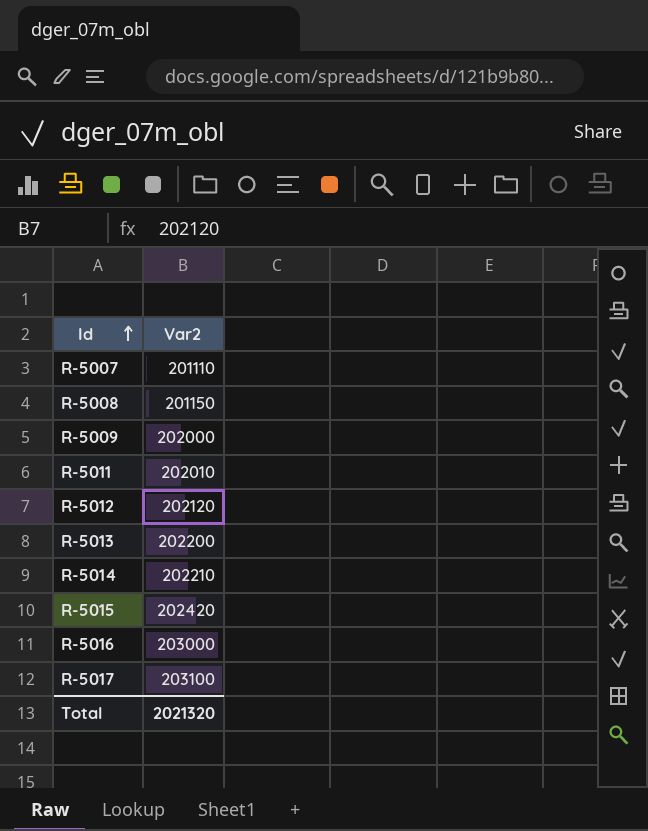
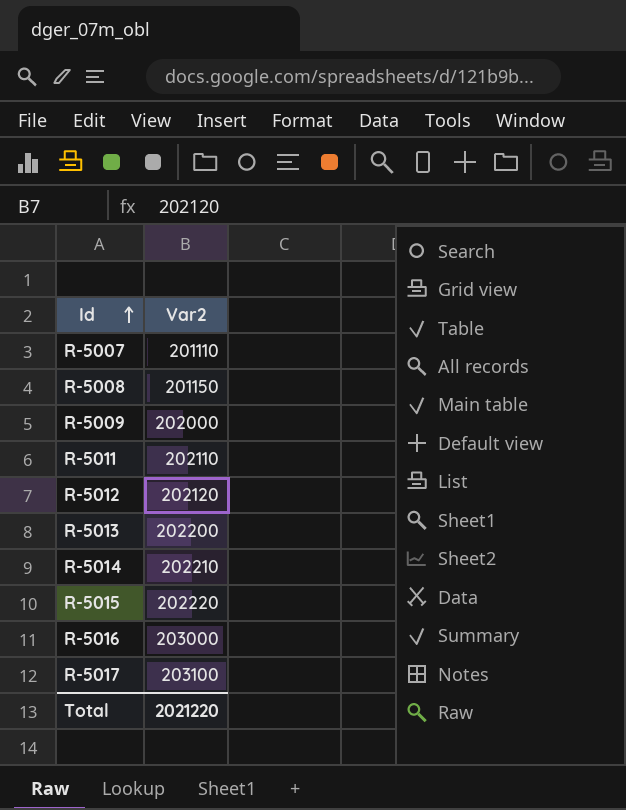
R-5011 | Var2: 202010 -> 202110
R-5015 | Var2: 202420 -> 202220
Total | Var2: 2021320 -> 2021220

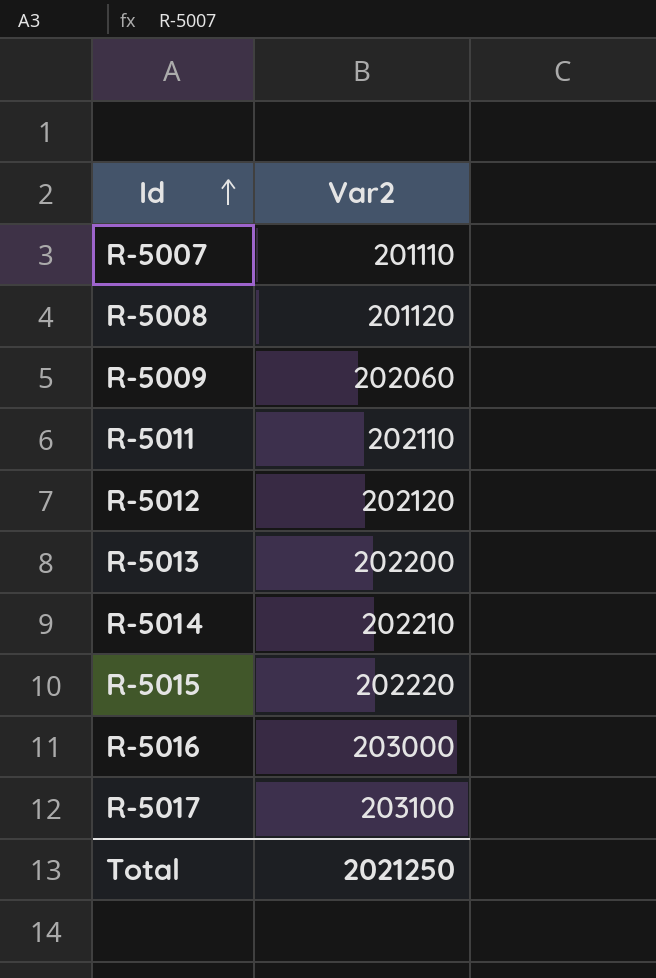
R-5008 | Var2: 201150 -> 201120
R-5009 | Var2: 202000 -> 202060
Total | Var2: 2021220 -> 2021250

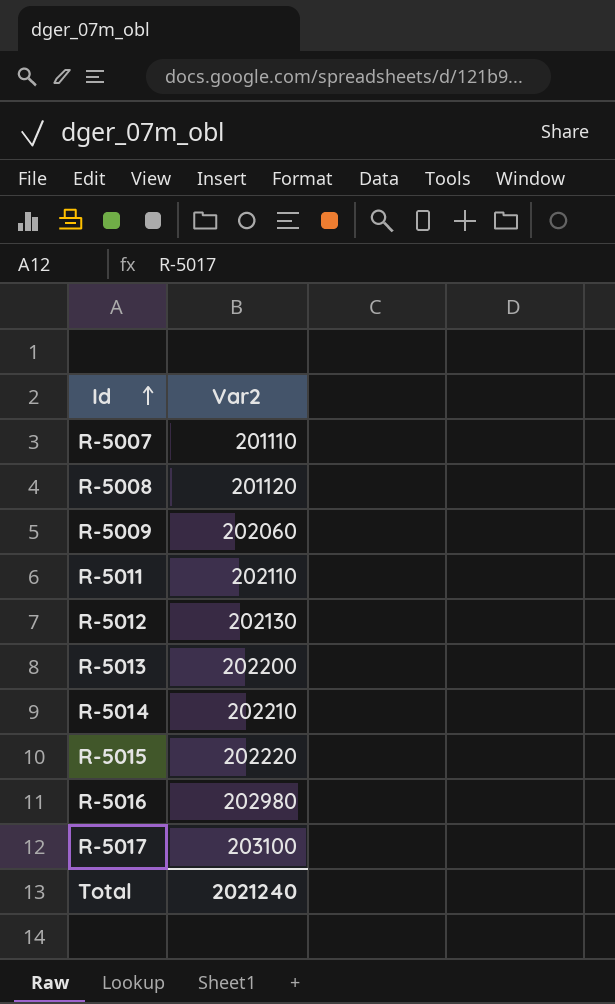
R-5012 | Var2: 202120 -> 202130
R-5016 | Var2: 203000 -> 202980
Total | Var2: 2021250 -> 2021240

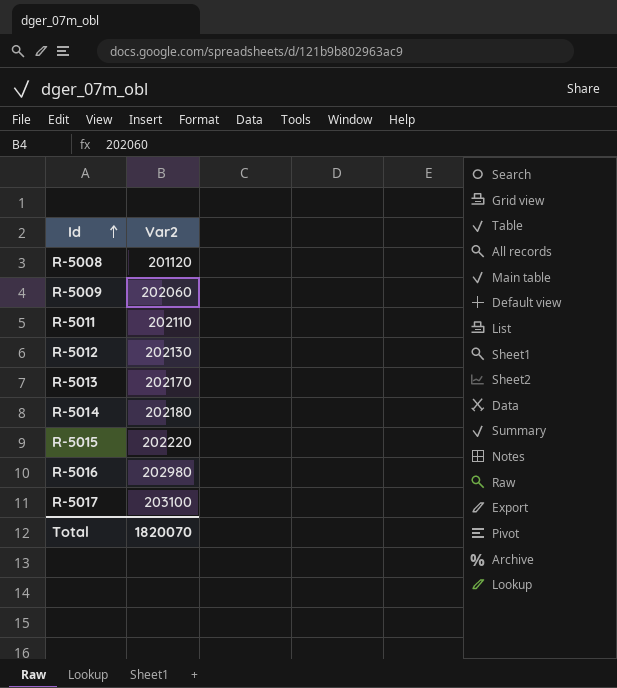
row R-5007: 201110 -> none
R-5013 | Var2: 202200 -> 202170
R-5014 | Var2: 202210 -> 202180
Total | Var2: 2021240 -> 1820070

